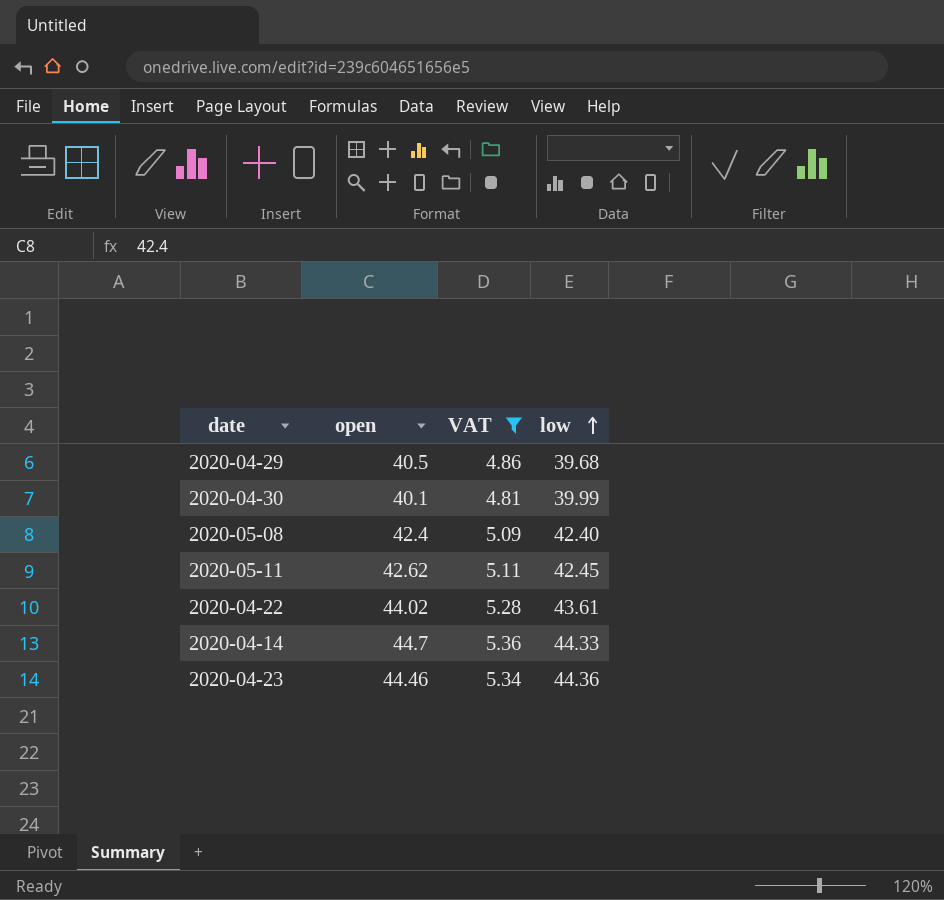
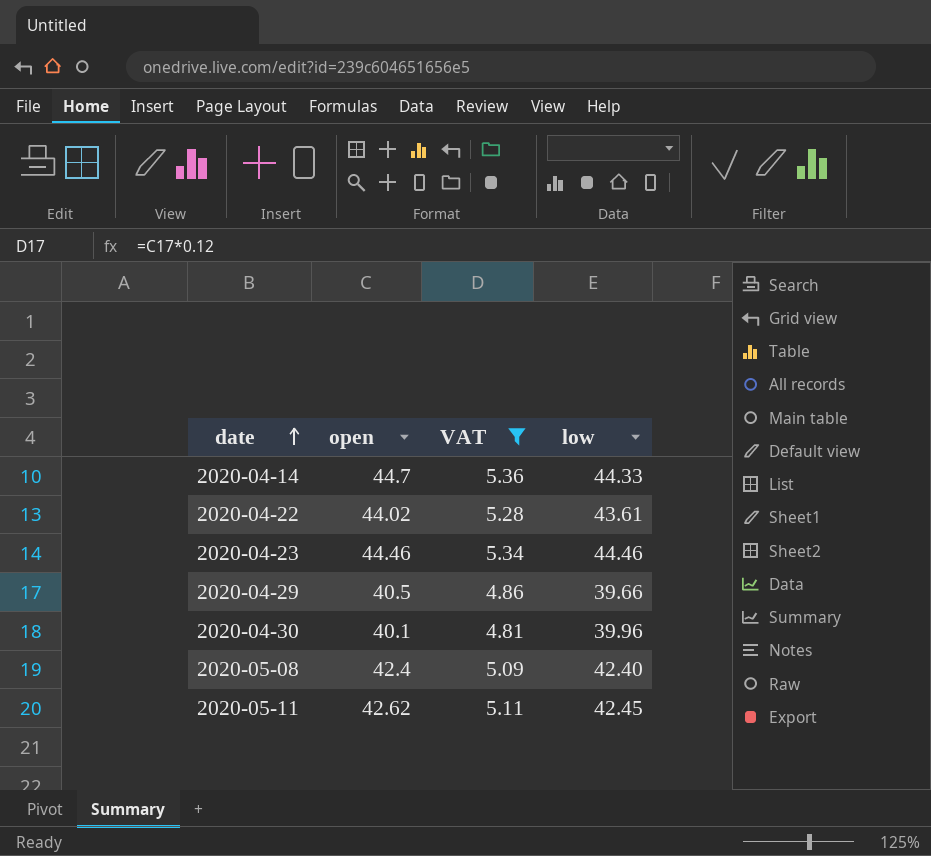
row order: low ascending -> date ascending
2020-04-23 | low: 44.36 -> 44.46
2020-04-29 | low: 39.68 -> 39.66
2020-04-30 | low: 39.99 -> 39.96

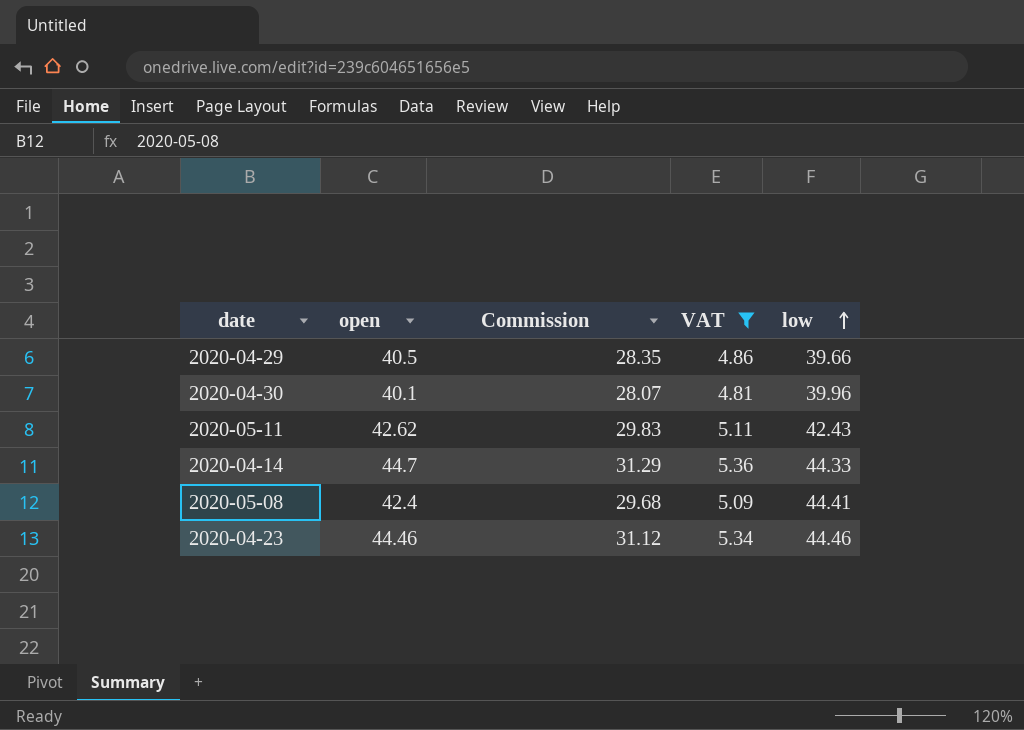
row order: date ascending -> low ascending
column Commission | formula: none -> [open] * 0.7
row 2020-04-22: 44.02 | 5.28 | 43.61 -> none
2020-05-11 | low: 42.45 -> 42.43
2020-05-08 | low: 42.40 -> 44.41

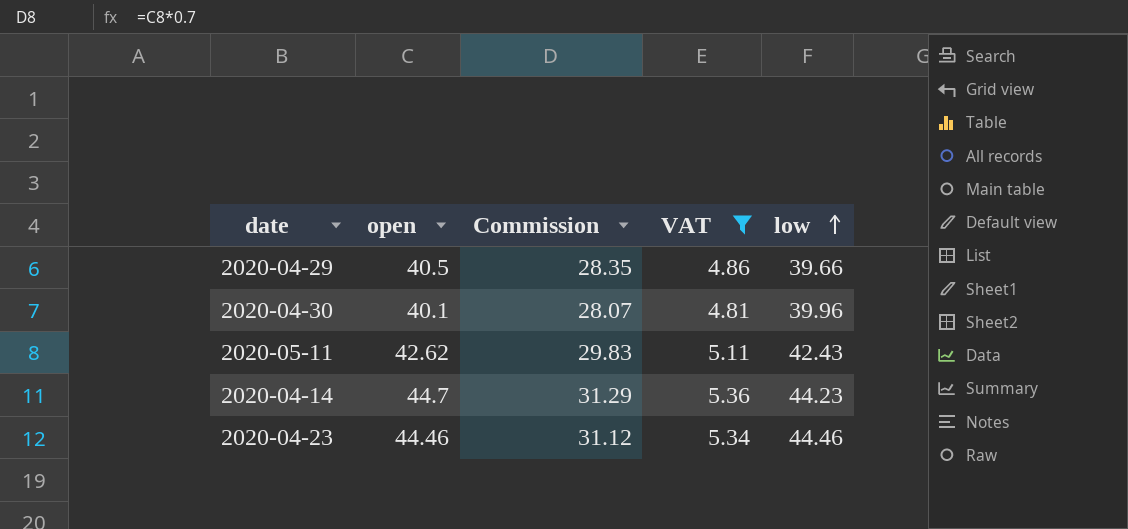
row 2020-05-08: 42.4 | 29.68 | 5.09 | 44.41 -> none
2020-04-14 | low: 44.33 -> 44.23

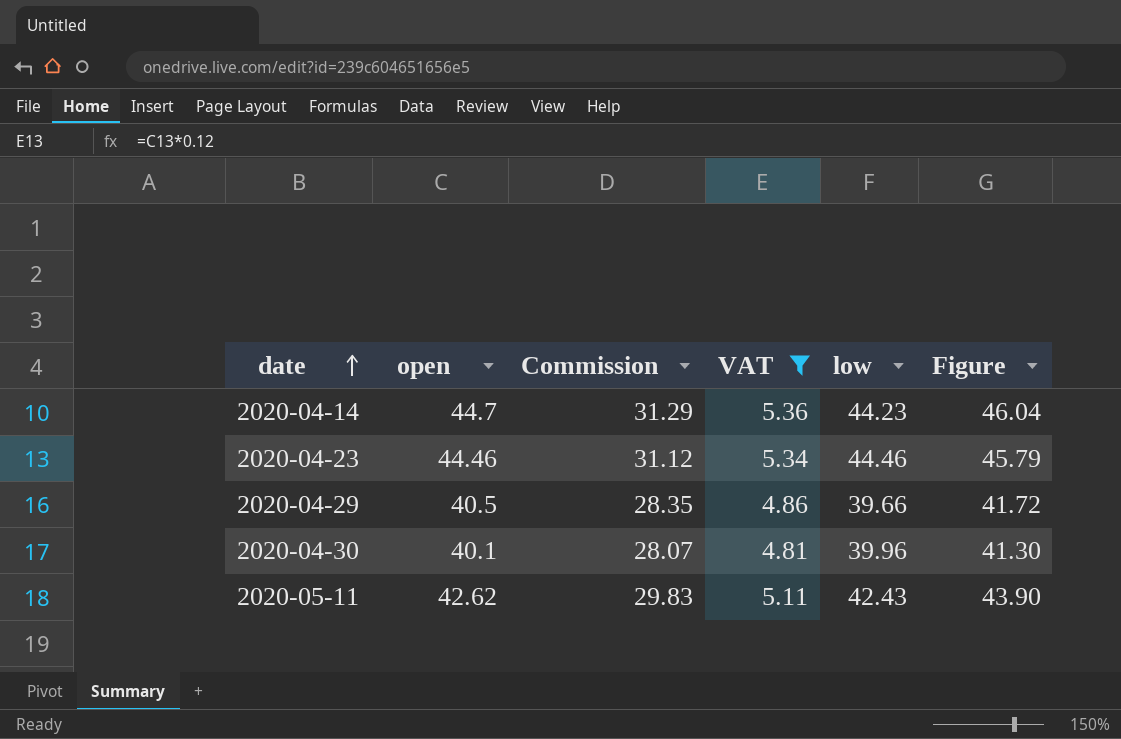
row order: low ascending -> date ascending
column Figure | formula: none -> [open] * 1.03

